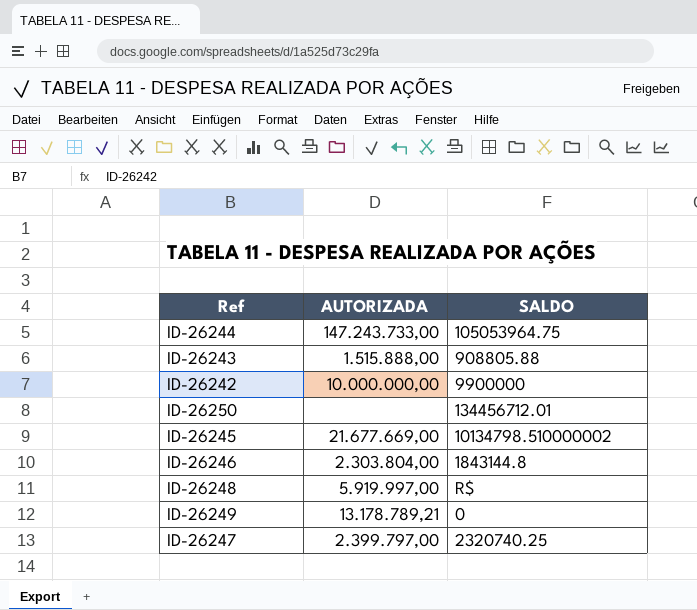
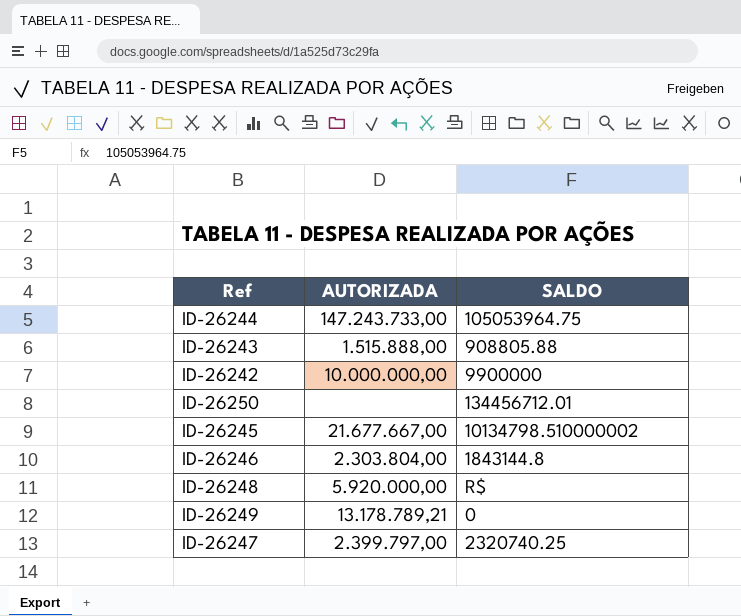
ID-26245 | AUTORIZADA: 21.677.669,00 -> 21.677.667,00
ID-26248 | AUTORIZADA: 5.919.997,00 -> 5.920.000,00

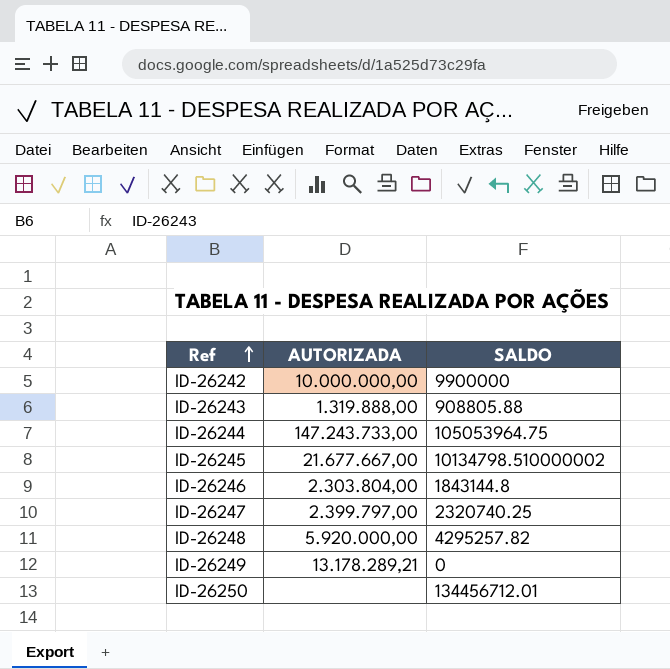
row order: none -> Ref ascending
ID-26243 | AUTORIZADA: 1.515.888,00 -> 1.319.888,00
ID-26248 | SALDO: R$ -> 4295257.82
ID-26249 | AUTORIZADA: 13.178.789,21 -> 13.178.289,21

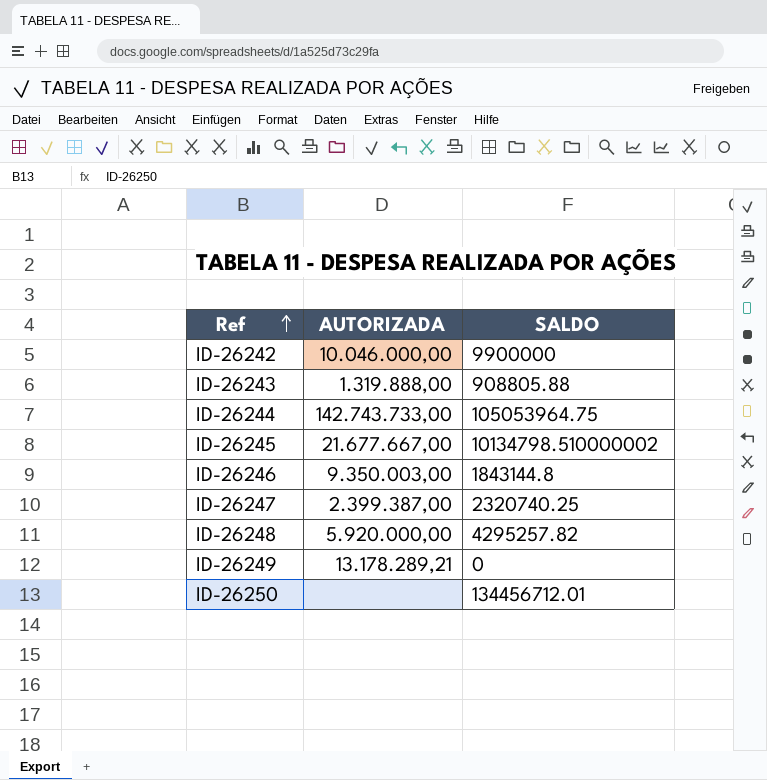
ID-26242 | AUTORIZADA: 10.000.000,00 -> 10.046.000,00
ID-26244 | AUTORIZADA: 147.243.733,00 -> 142.743.733,00
ID-26246 | AUTORIZADA: 2.303.804,00 -> 9.350.003,00
ID-26247 | AUTORIZADA: 2.399.797,00 -> 2.399.387,00

